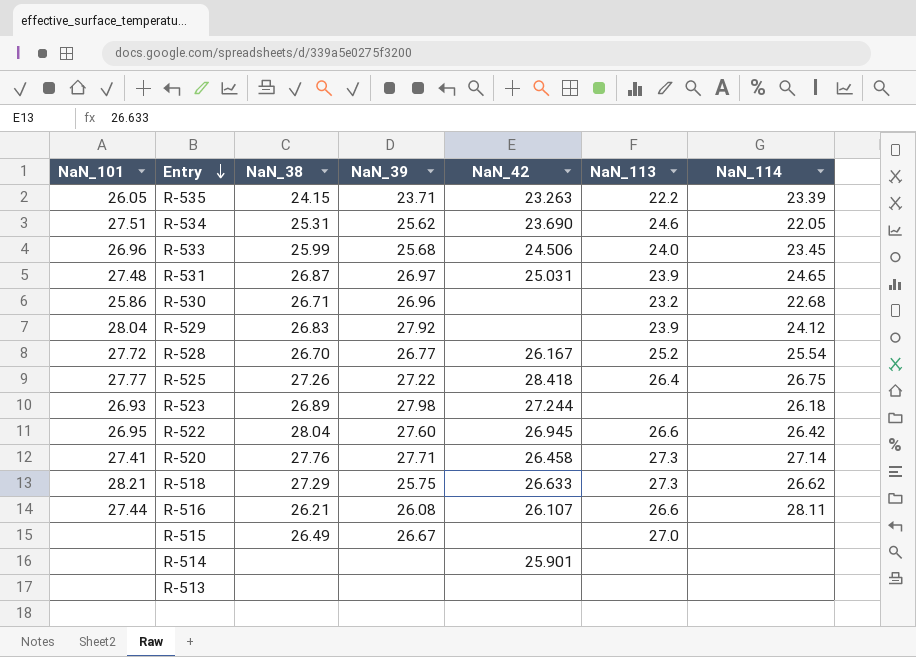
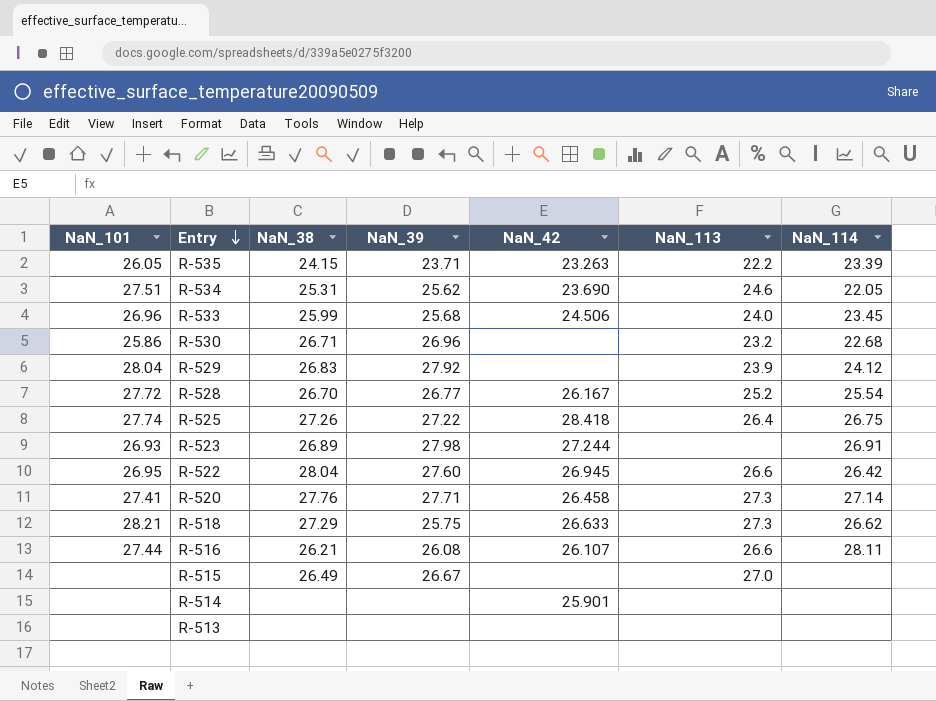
row R-531: 27.48 | 26.87 | 26.97 | 25.031 | 23.9 | 24.65 -> none
R-525 | NaN_101: 27.77 -> 27.74
R-523 | NaN_114: 26.18 -> 26.91

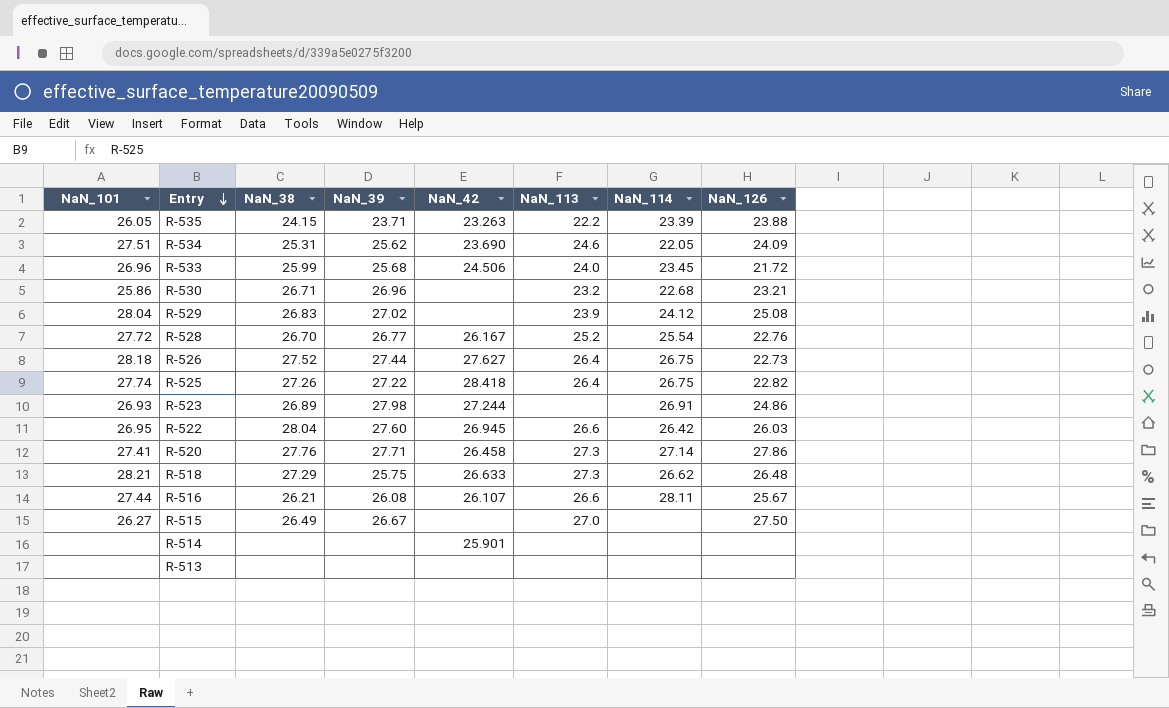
column NaN_126 | position: none -> 8
R-529 | NaN_39: 27.92 -> 27.02
row R-526: none -> 28.18 | 27.52 | 27.44 | 27.627 | 26.4 | 26.75 | 22.73
R-515 | NaN_101: none -> 26.27

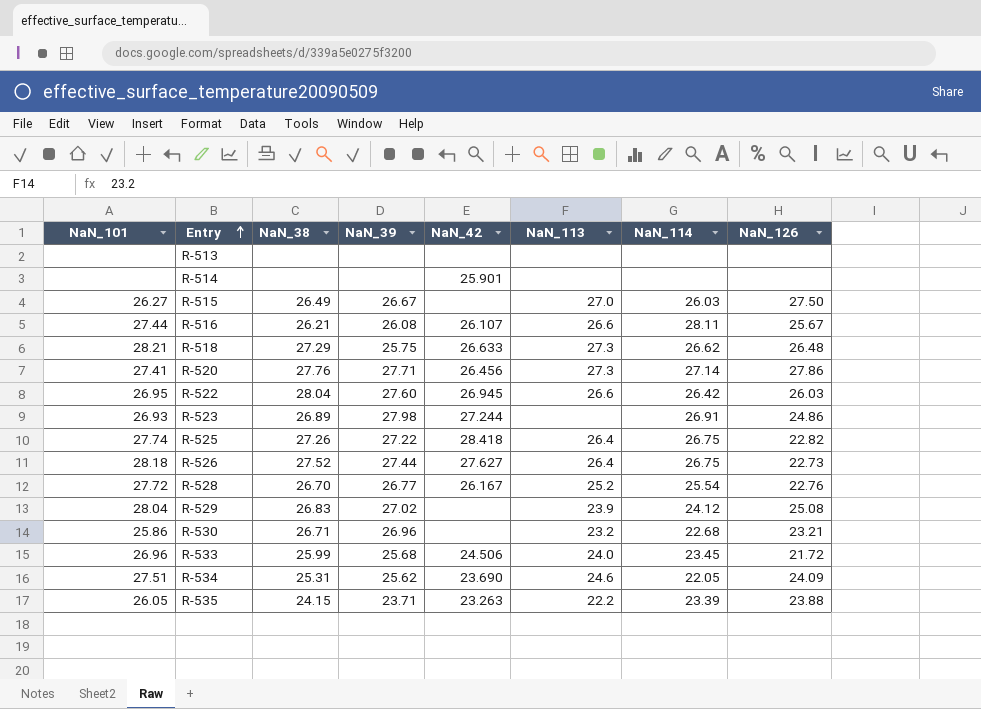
row order: Entry descending -> Entry ascending
R-515 | NaN_114: none -> 26.03
R-520 | NaN_42: 26.458 -> 26.456

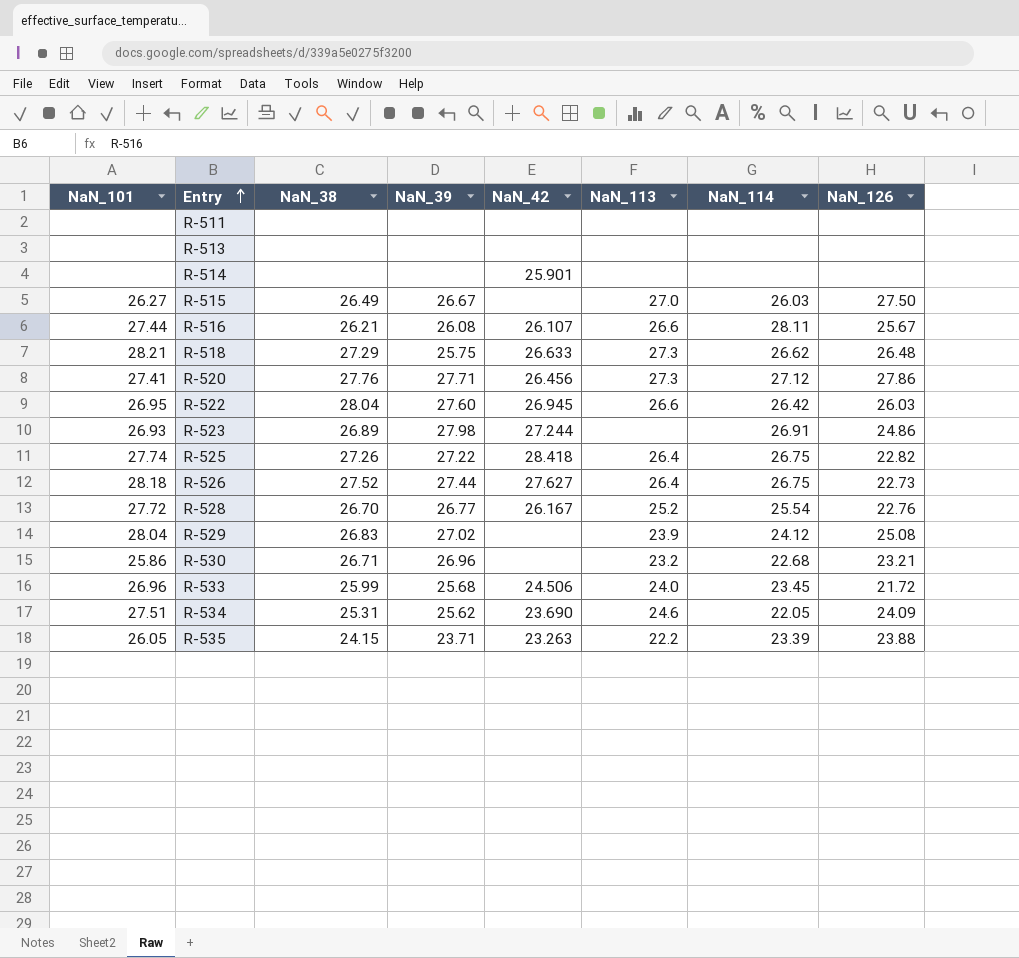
row R-511: none -> none | none | none | none | none | none | none
R-520 | NaN_114: 27.14 -> 27.12

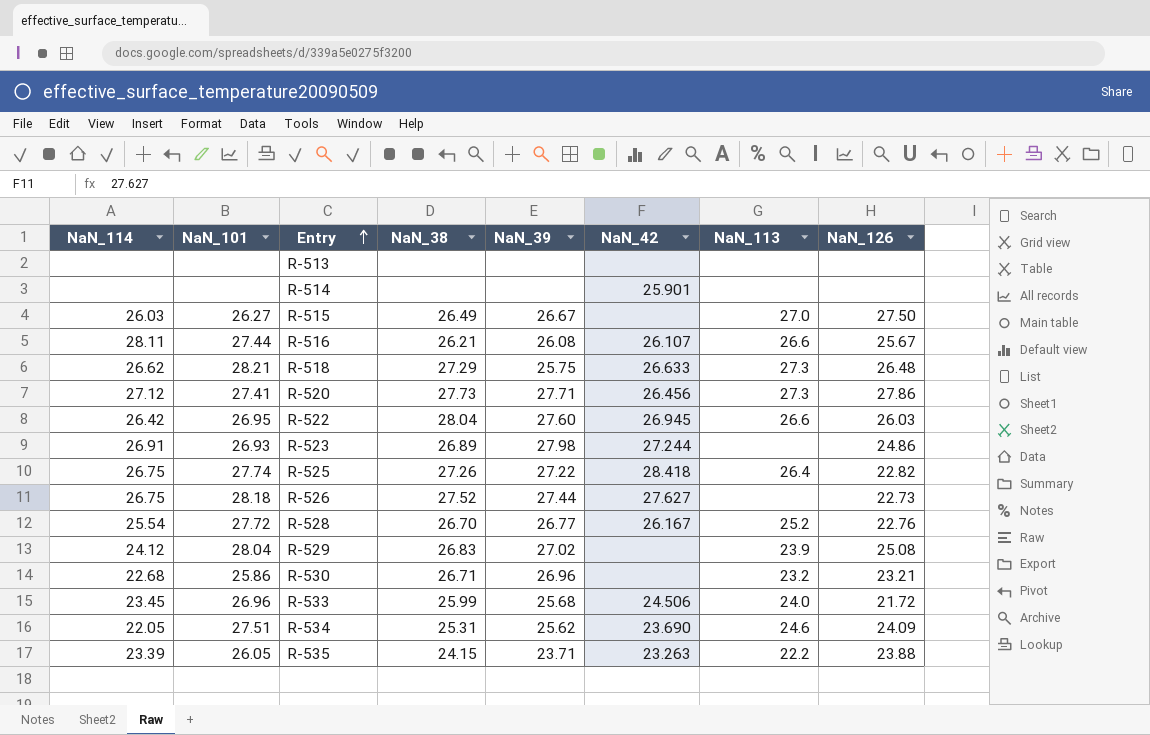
column NaN_114 | position: 7 -> 1
row R-511: none | none | none | none | none | none | none -> none
R-520 | NaN_38: 27.76 -> 27.73
R-526 | NaN_113: 26.4 -> none

